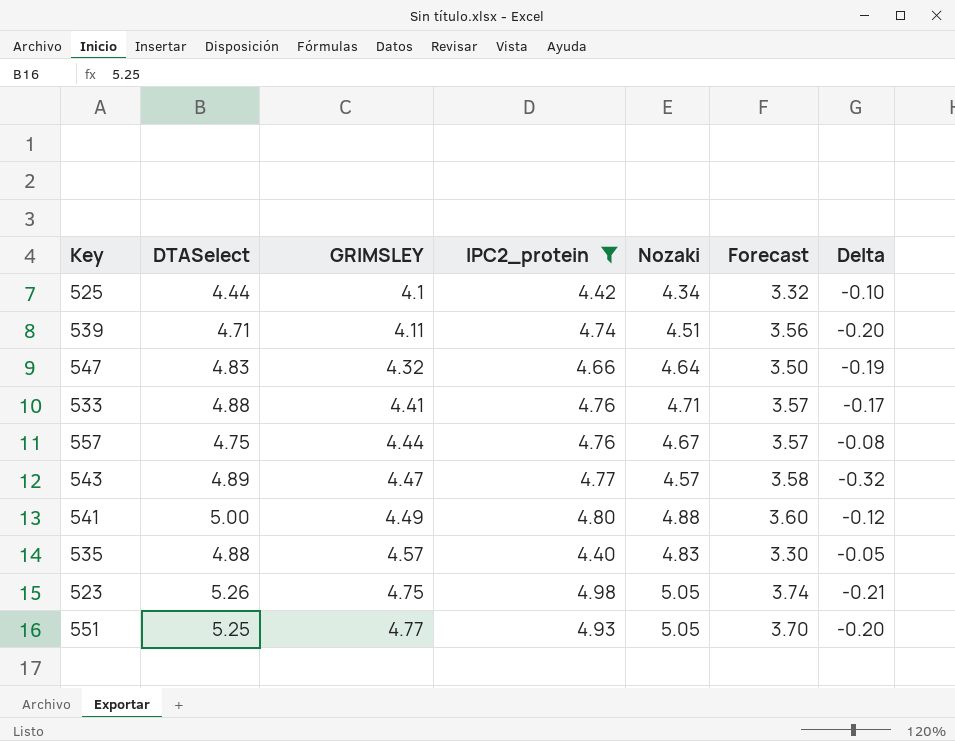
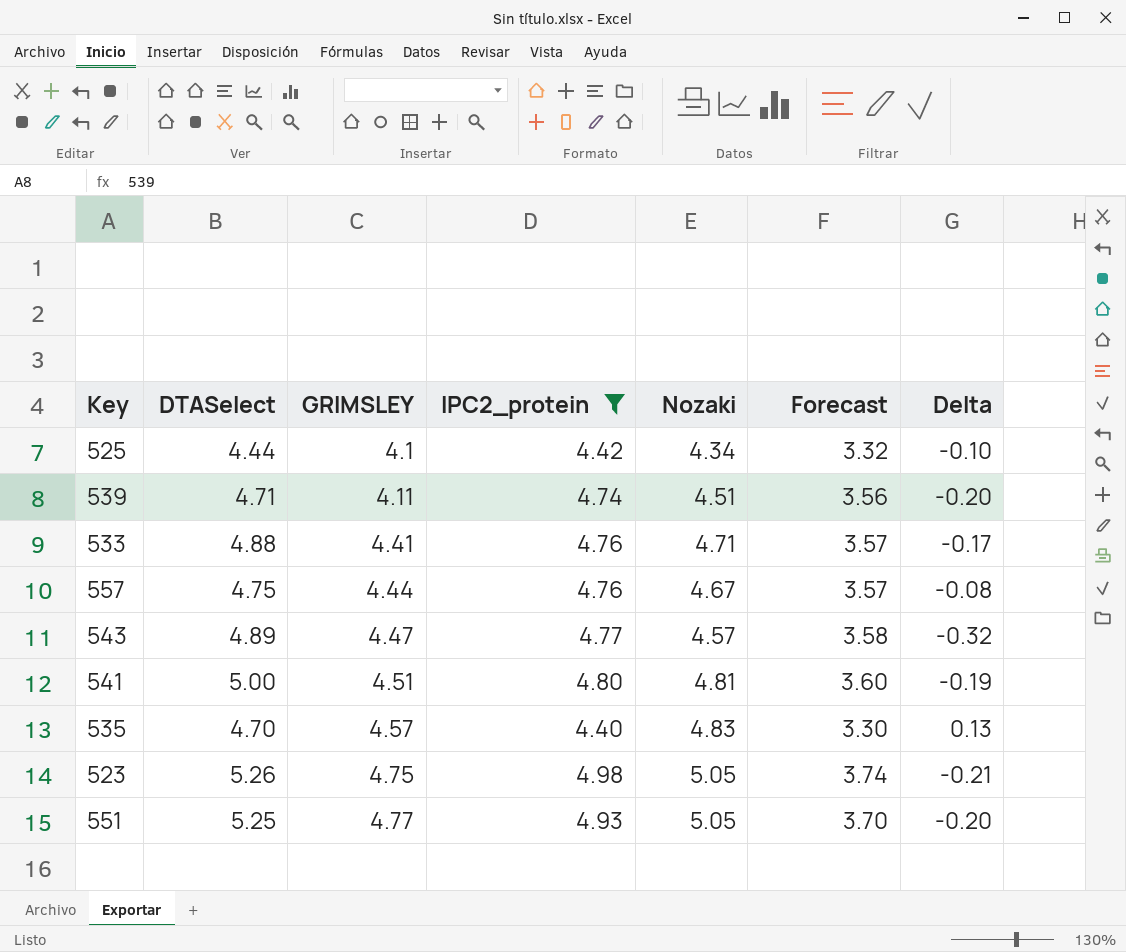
row 547: 4.83 | 4.32 | 4.66 | 4.64 | 3.50 | -0.19 -> none
541 | GRIMSLEY: 4.49 -> 4.51
541 | Nozaki: 4.88 -> 4.81
541 | Delta: -0.12 -> -0.19
535 | DTASelect: 4.88 -> 4.70
535 | Delta: -0.05 -> 0.13

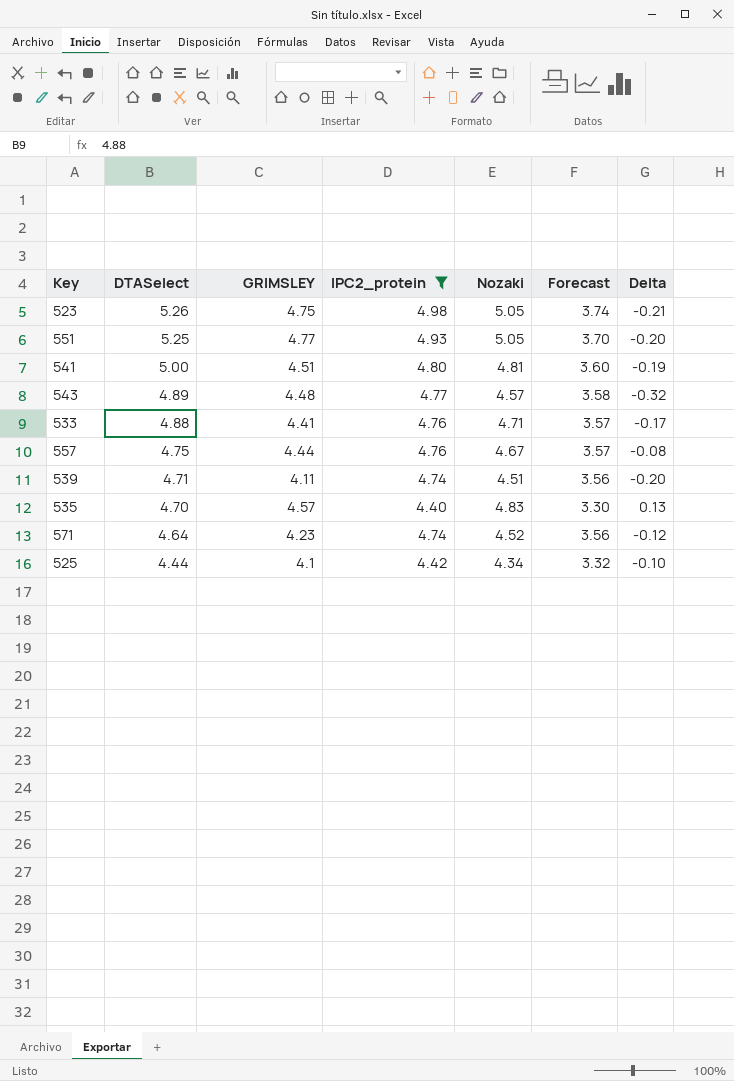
row order: GRIMSLEY ascending -> DTASelect descending
543 | GRIMSLEY: 4.47 -> 4.48
row 571: none -> 4.64 | 4.23 | 4.74 | 4.52 | 3.56 | -0.12

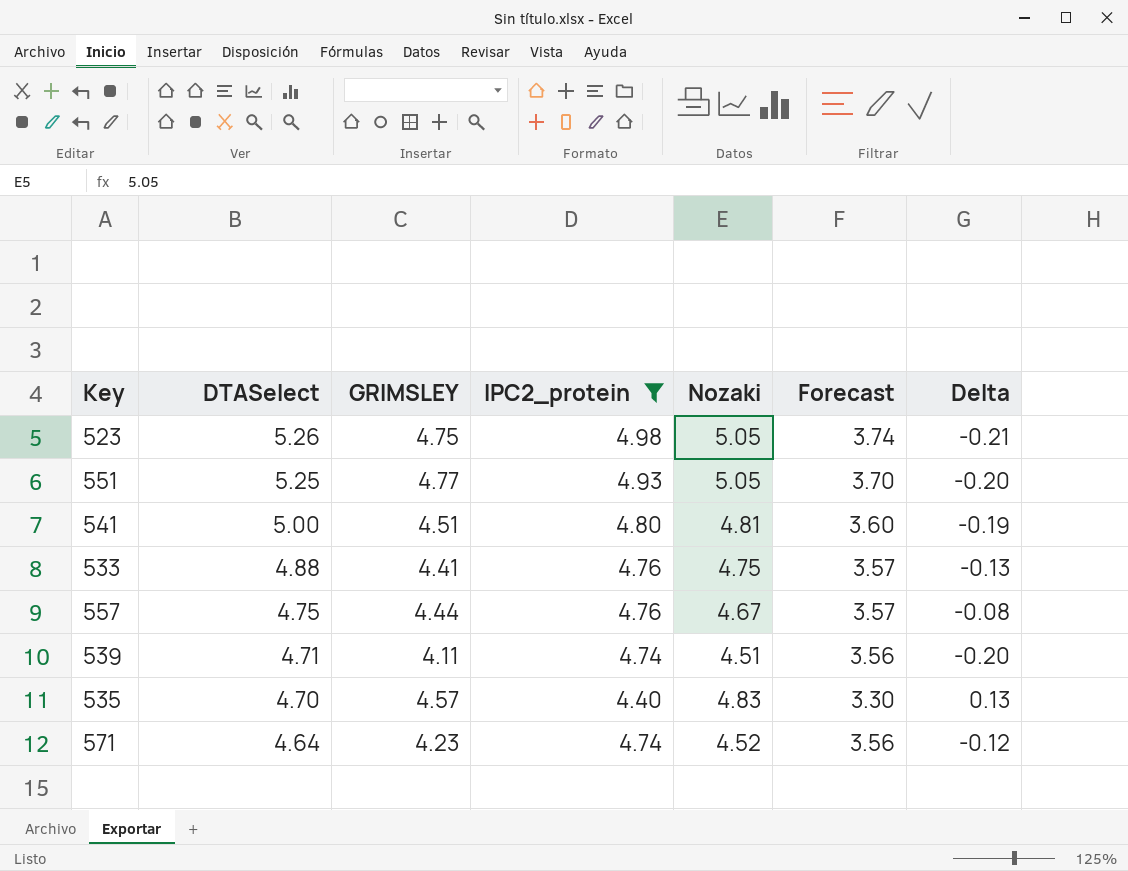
row 543: 4.89 | 4.48 | 4.77 | 4.57 | 3.58 | -0.32 -> none
row 525: 4.44 | 4.1 | 4.42 | 4.34 | 3.32 | -0.10 -> none
533 | Nozaki: 4.71 -> 4.75
533 | Delta: -0.17 -> -0.13

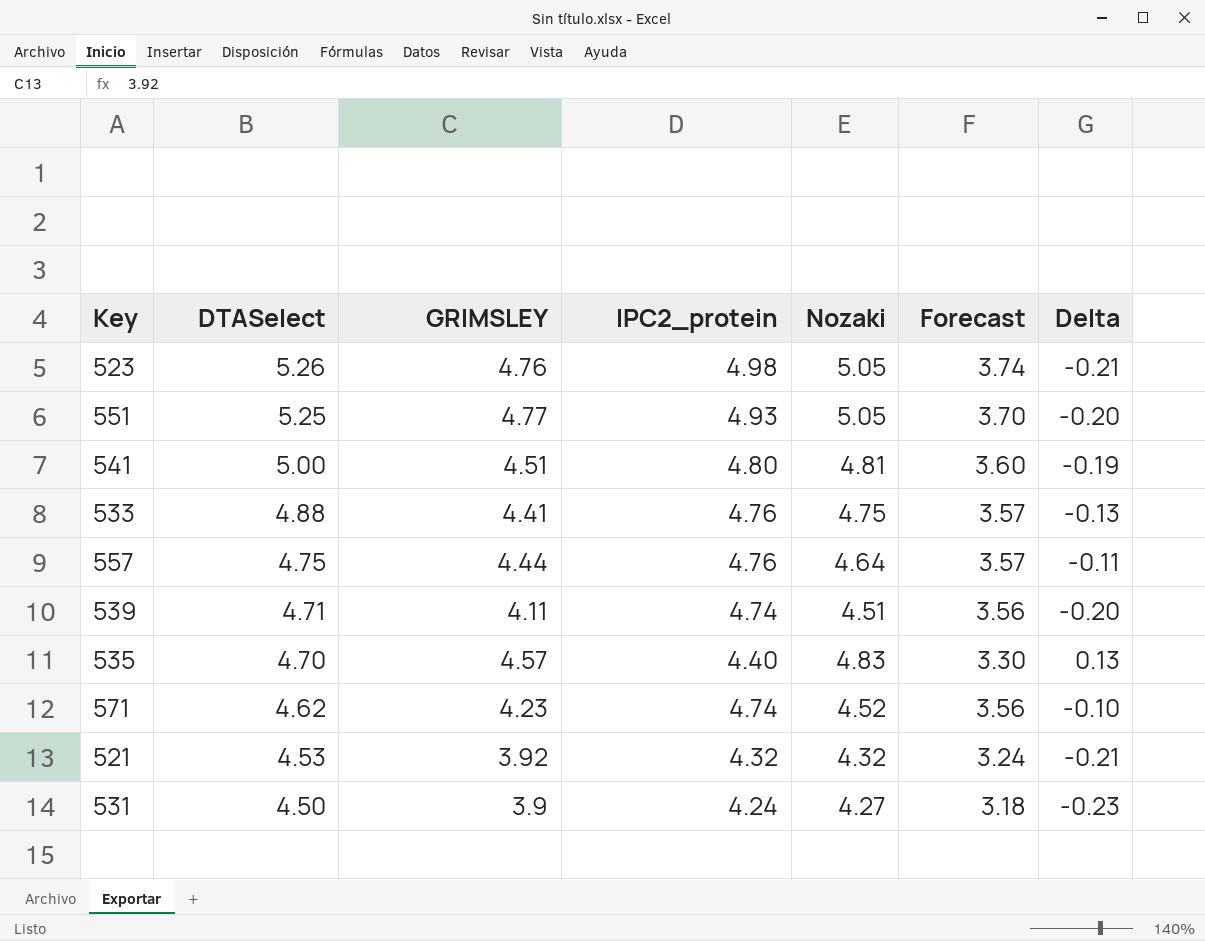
filter: IPC2_protein >= 4.40 -> none
523 | GRIMSLEY: 4.75 -> 4.76
557 | Nozaki: 4.67 -> 4.64
557 | Delta: -0.08 -> -0.11
571 | DTASelect: 4.64 -> 4.62
571 | Delta: -0.12 -> -0.10

